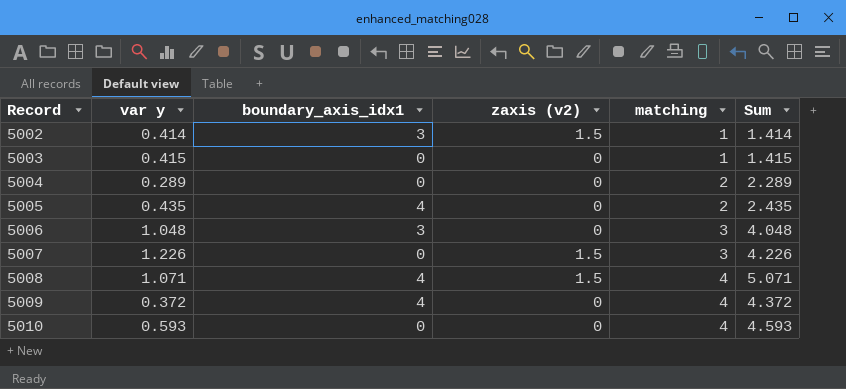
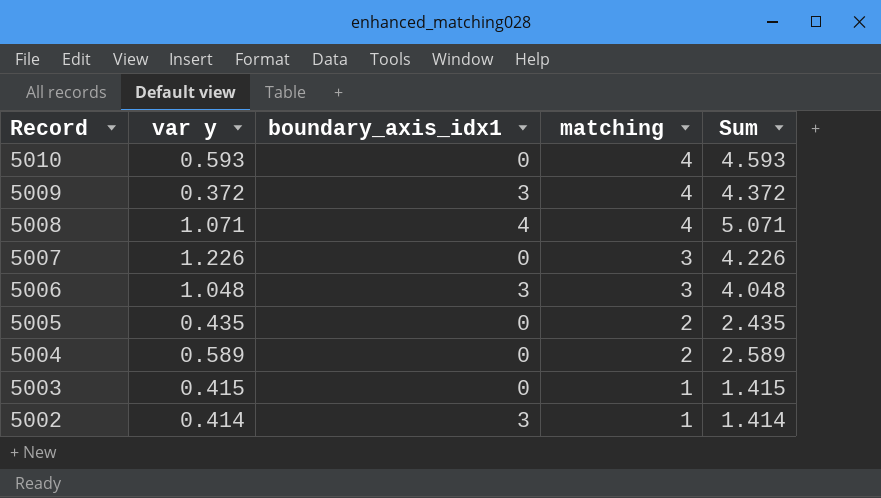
row order: Record ascending -> Record descending
column zaxis (v2) | position: 4 -> none
5009 | boundary_axis_idx1: 4 -> 3
5005 | boundary_axis_idx1: 4 -> 0
5004 | var y: 0.289 -> 0.589
5004 | Sum: 2.289 -> 2.589

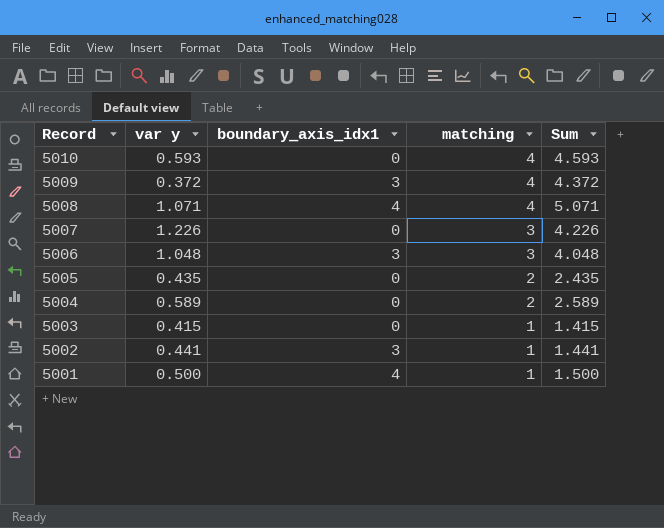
5002 | var y: 0.414 -> 0.441
5002 | Sum: 1.414 -> 1.441
row 5001: none -> 0.500 | 4 | 1 | 1.500

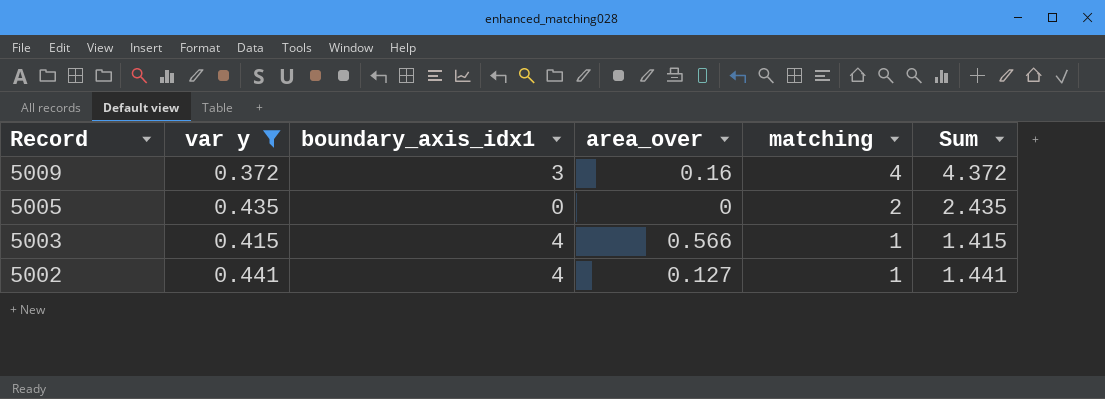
filter: none -> var y <= 0.441
column area_over | position: none -> 4
5003 | boundary_axis_idx1: 0 -> 4
5002 | boundary_axis_idx1: 3 -> 4

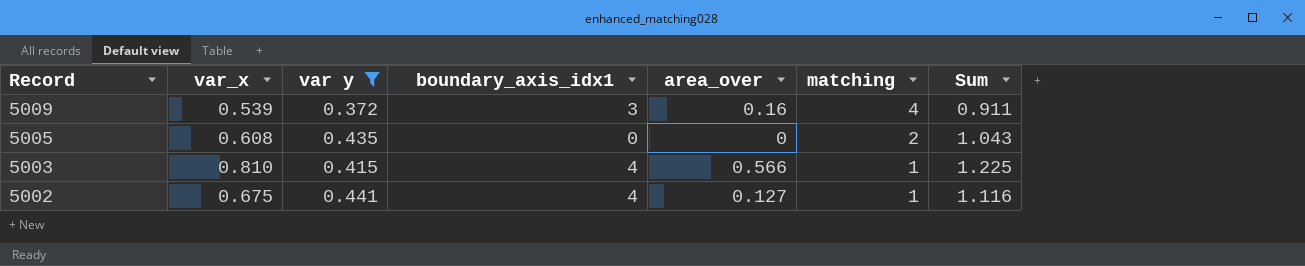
column var_x | position: none -> 2
column Sum | formula: [var y] + [matching] -> [var_x] + [var y]

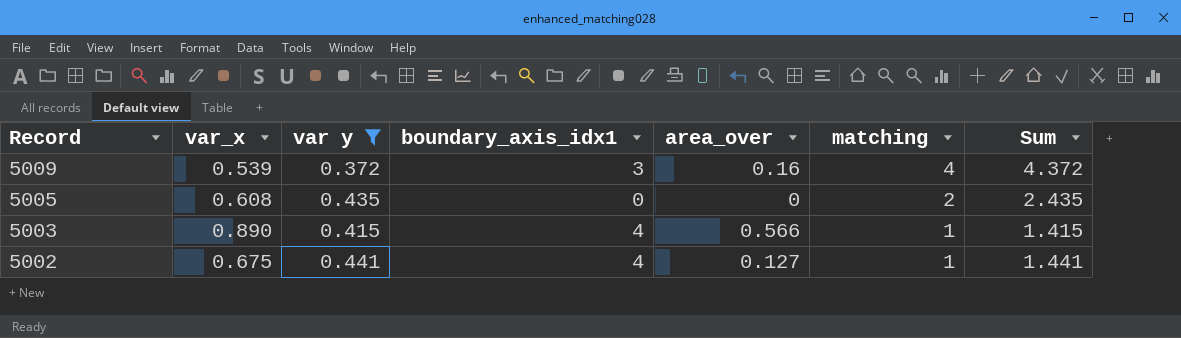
column Sum | formula: [var_x] + [var y] -> [var y] + [matching]
5003 | var_x: 0.810 -> 0.890

